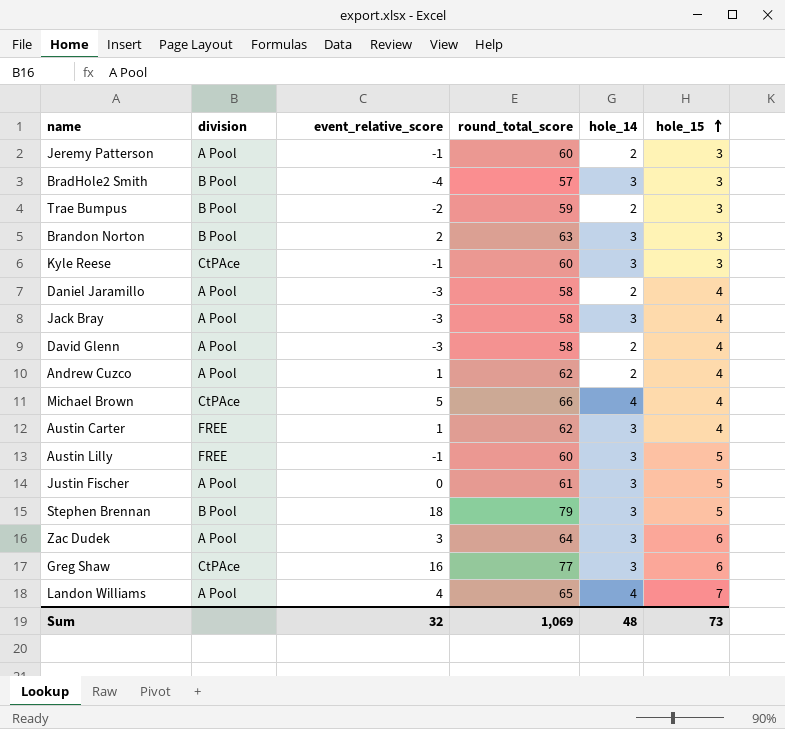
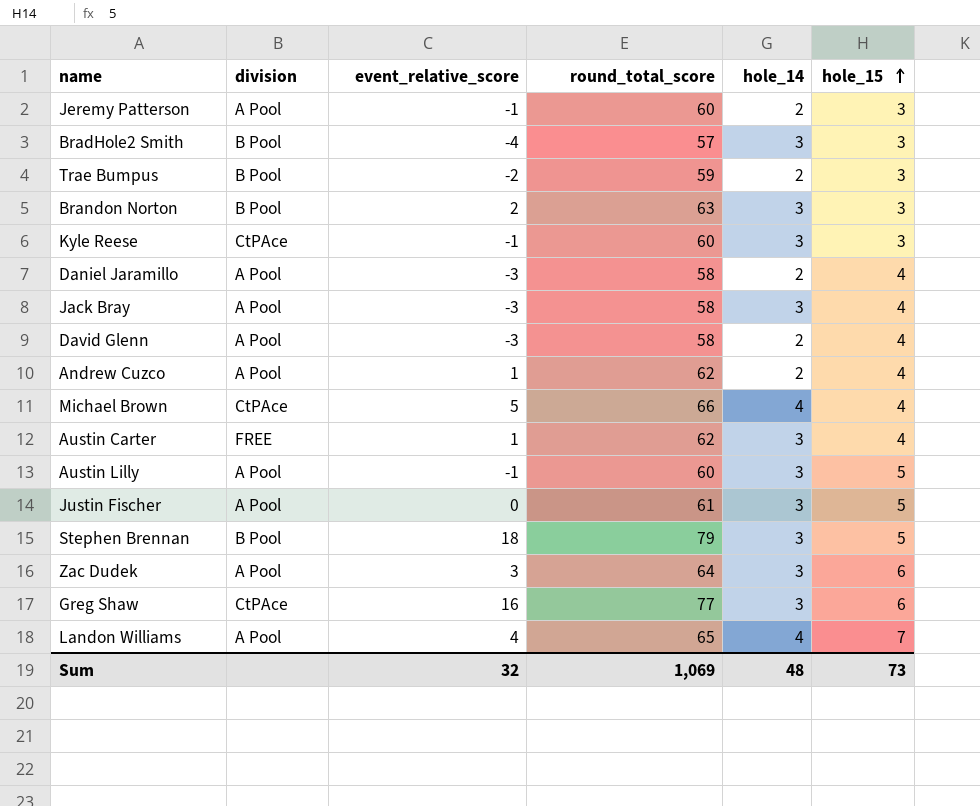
Austin Lilly | division: FREE -> A Pool

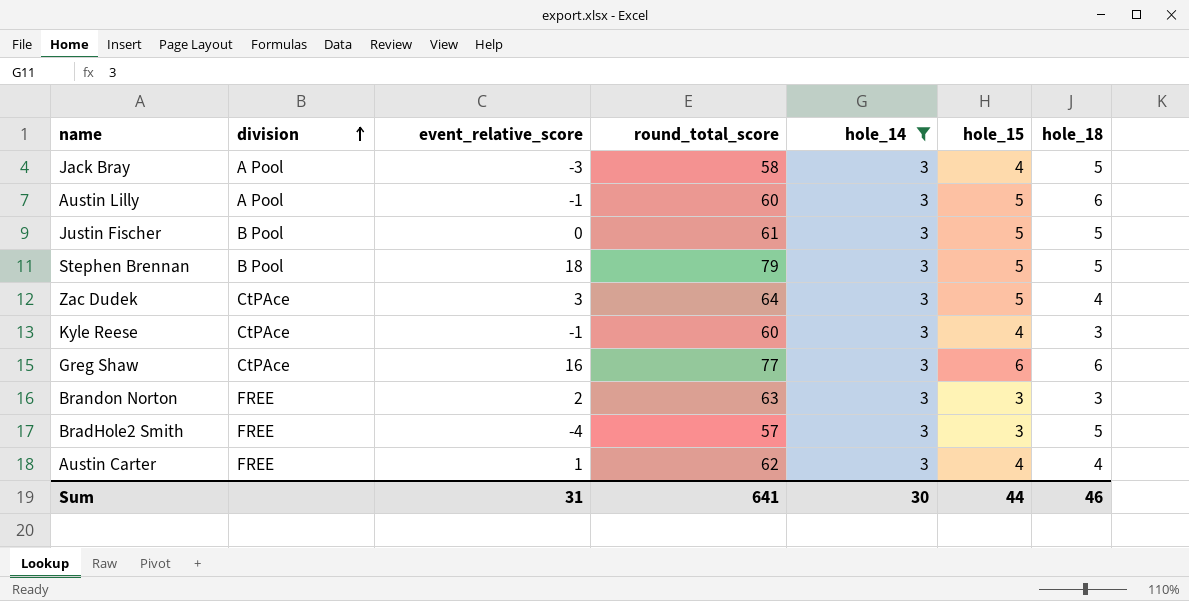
filter: none -> hole_14 = 3
row order: hole_15 ascending -> division ascending
column hole_18 | position: none -> 7
Justin Fischer | division: A Pool -> B Pool
Zac Dudek | division: A Pool -> CtPAce
Zac Dudek | hole_15: 6 -> 5
Kyle Reese | hole_15: 3 -> 4
Brandon Norton | division: B Pool -> FREE
BradHole2 Smith | division: B Pool -> FREE
Sum | event_relative_score: 32 -> 31
Sum | round_total_score: 1,069 -> 641
Sum | hole_14: 48 -> 30
Sum | hole_15: 73 -> 44

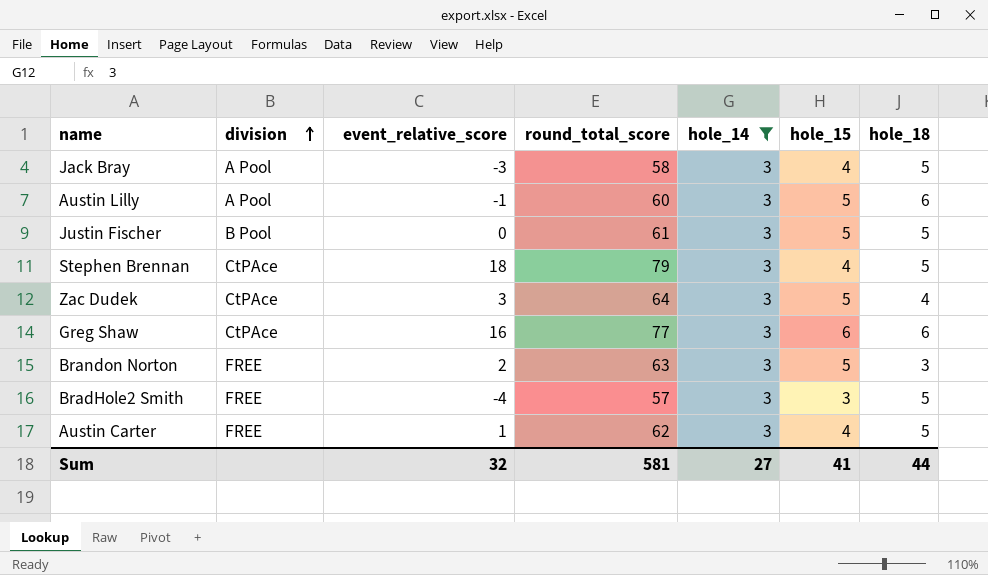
row Kyle Reese: CtPAce | -1 | 60 | 3 | 4 | 3 -> none
Stephen Brennan | division: B Pool -> CtPAce
Stephen Brennan | hole_15: 5 -> 4
Brandon Norton | hole_15: 3 -> 5
Austin Carter | hole_18: 4 -> 5
Sum | event_relative_score: 31 -> 32
Sum | round_total_score: 641 -> 581
Sum | hole_14: 30 -> 27
Sum | hole_15: 44 -> 41
Sum | hole_18: 46 -> 44

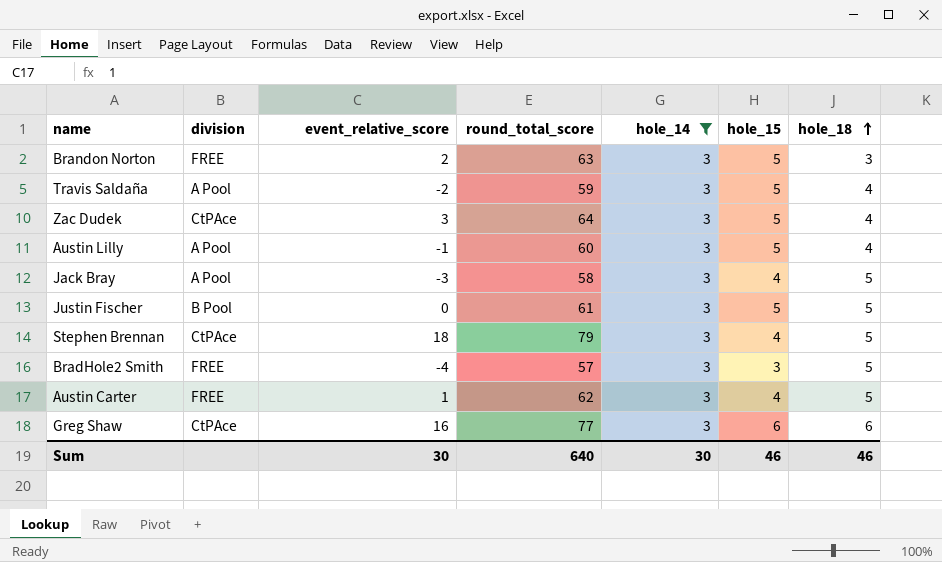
row order: division ascending -> hole_18 ascending
row Travis Saldaña: none -> A Pool | -2 | 59 | 3 | 5 | 4
Austin Lilly | hole_18: 6 -> 4
Sum | event_relative_score: 32 -> 30
Sum | round_total_score: 581 -> 640
Sum | hole_14: 27 -> 30
Sum | hole_15: 41 -> 46
Sum | hole_18: 44 -> 46

